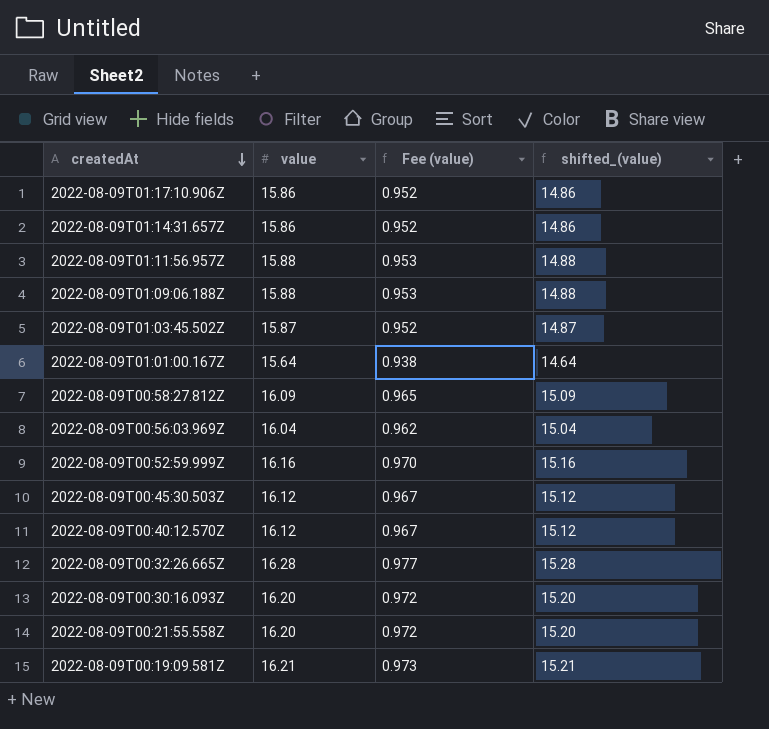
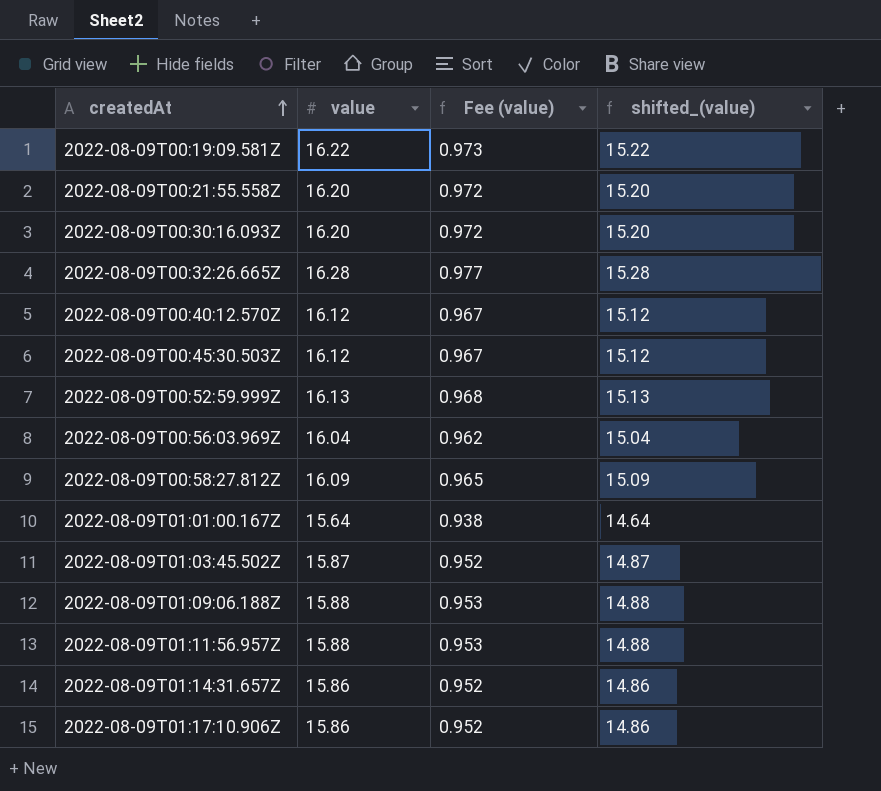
row order: createdAt descending -> createdAt ascending
2022-08-09T00:19:09.581Z | value: 16.21 -> 16.22
2022-08-09T00:19:09.581Z | shifted_(value): 15.21 -> 15.22
2022-08-09T00:52:59.999Z | value: 16.16 -> 16.13
2022-08-09T00:52:59.999Z | Fee (value): 0.970 -> 0.968
2022-08-09T00:52:59.999Z | shifted_(value): 15.16 -> 15.13

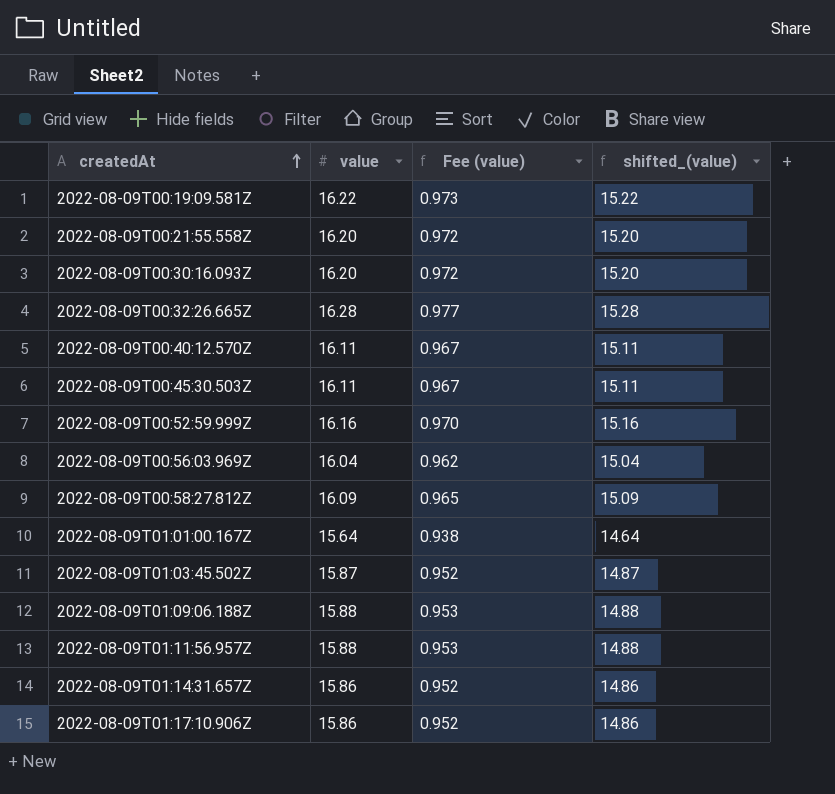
2022-08-09T00:40:12.570Z | value: 16.12 -> 16.11
2022-08-09T00:40:12.570Z | shifted_(value): 15.12 -> 15.11
2022-08-09T00:45:30.503Z | value: 16.12 -> 16.11
2022-08-09T00:45:30.503Z | shifted_(value): 15.12 -> 15.11
2022-08-09T00:52:59.999Z | value: 16.13 -> 16.16
2022-08-09T00:52:59.999Z | Fee (value): 0.968 -> 0.970
2022-08-09T00:52:59.999Z | shifted_(value): 15.13 -> 15.16

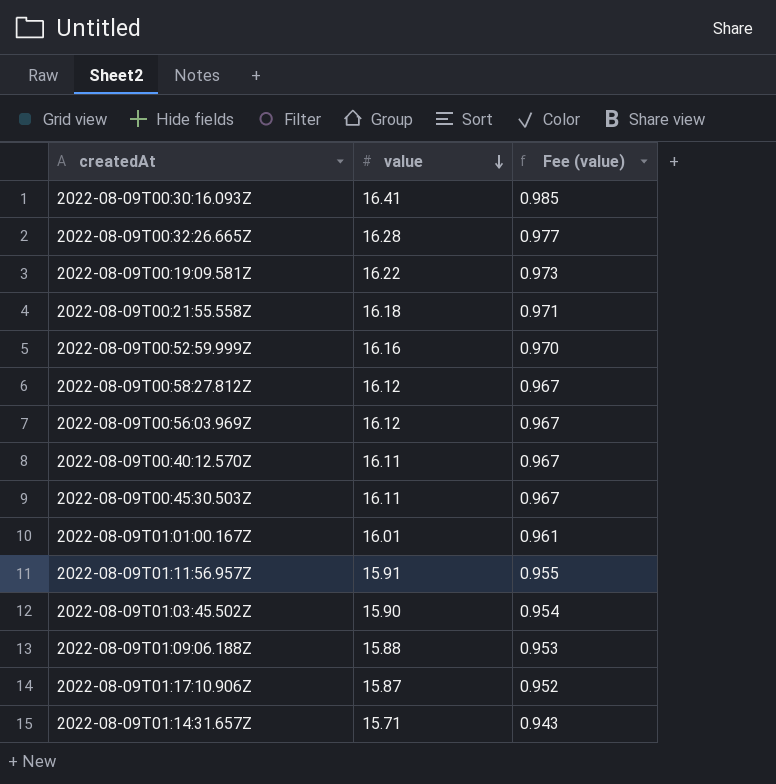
row order: createdAt ascending -> value descending
column shifted_(value) | formula: [value] - 1 -> none
2022-08-09T00:30:16.093Z | value: 16.20 -> 16.41
2022-08-09T00:30:16.093Z | Fee (value): 0.972 -> 0.985
2022-08-09T00:21:55.558Z | value: 16.20 -> 16.18
2022-08-09T00:21:55.558Z | Fee (value): 0.972 -> 0.971
2022-08-09T00:58:27.812Z | value: 16.09 -> 16.12
2022-08-09T00:58:27.812Z | Fee (value): 0.965 -> 0.967
2022-08-09T00:56:03.969Z | value: 16.04 -> 16.12
2022-08-09T00:56:03.969Z | Fee (value): 0.962 -> 0.967
2022-08-09T01:01:00.167Z | value: 15.64 -> 16.01
2022-08-09T01:01:00.167Z | Fee (value): 0.938 -> 0.961
2022-08-09T01:11:56.957Z | value: 15.88 -> 15.91
2022-08-09T01:11:56.957Z | Fee (value): 0.953 -> 0.955
2022-08-09T01:03:45.502Z | value: 15.87 -> 15.90
2022-08-09T01:03:45.502Z | Fee (value): 0.952 -> 0.954
2022-08-09T01:17:10.906Z | value: 15.86 -> 15.87
2022-08-09T01:14:31.657Z | value: 15.86 -> 15.71
2022-08-09T01:14:31.657Z | Fee (value): 0.952 -> 0.943

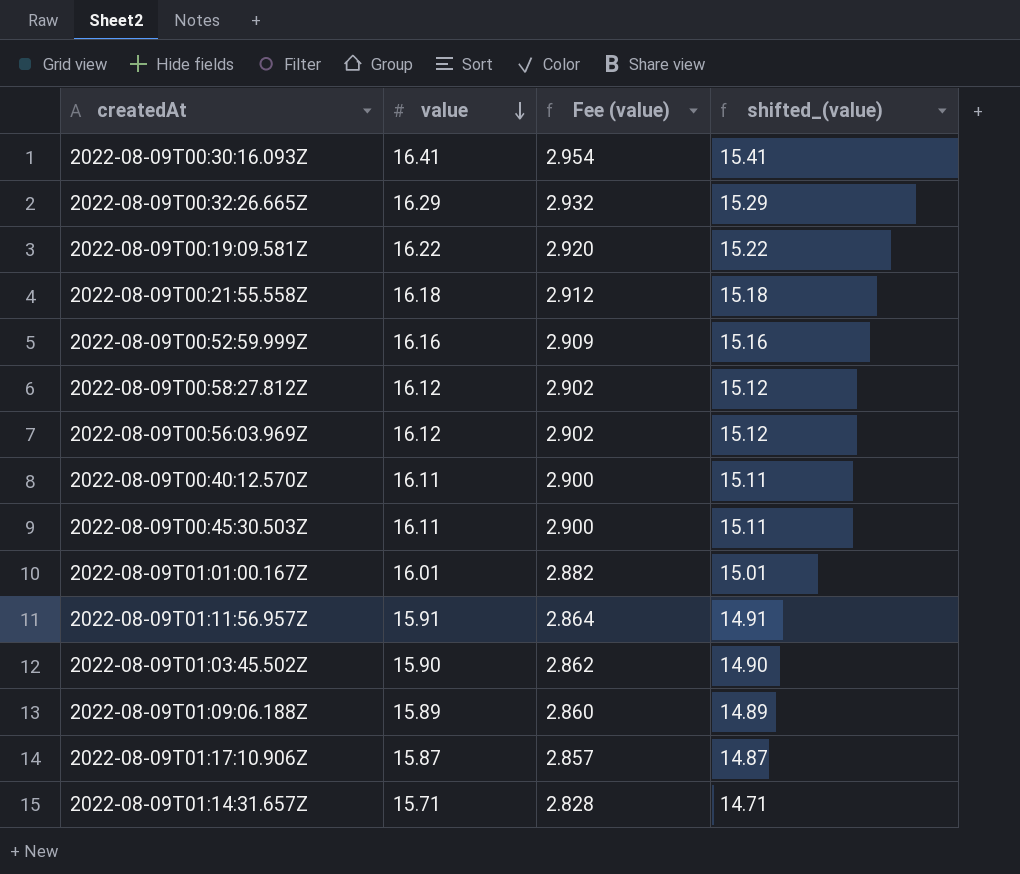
column Fee (value) | formula: [value] * 0.06 -> [value] * 0.18
column shifted_(value) | formula: none -> [value] - 1
2022-08-09T00:32:26.665Z | value: 16.28 -> 16.29
2022-08-09T01:09:06.188Z | value: 15.88 -> 15.89

